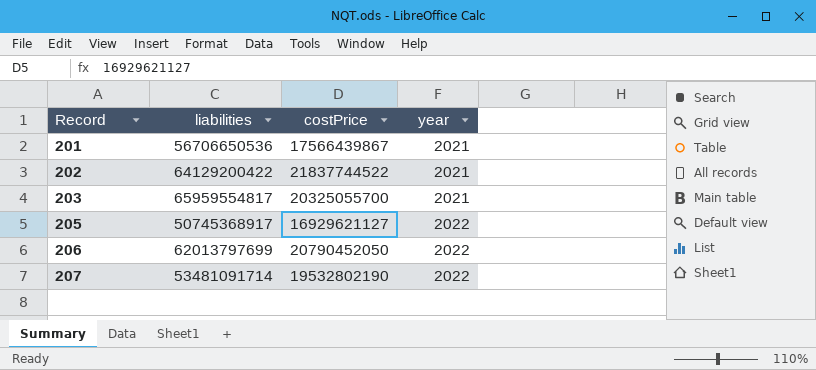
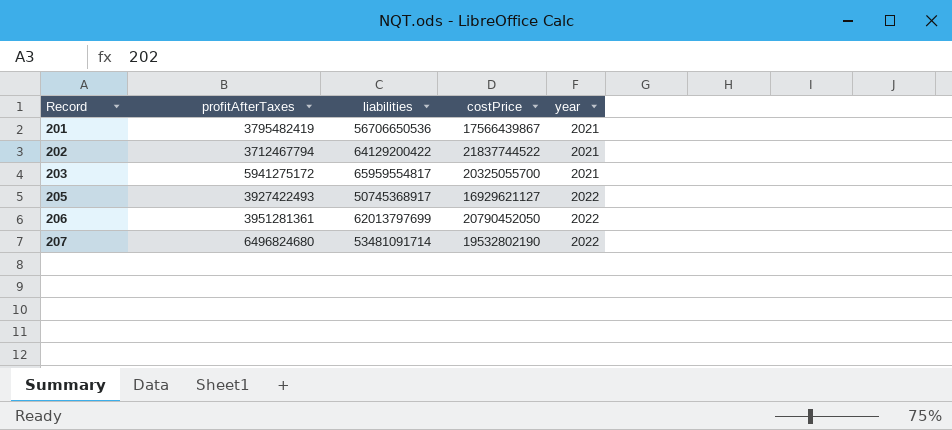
column profitAfterTaxes | position: none -> 2

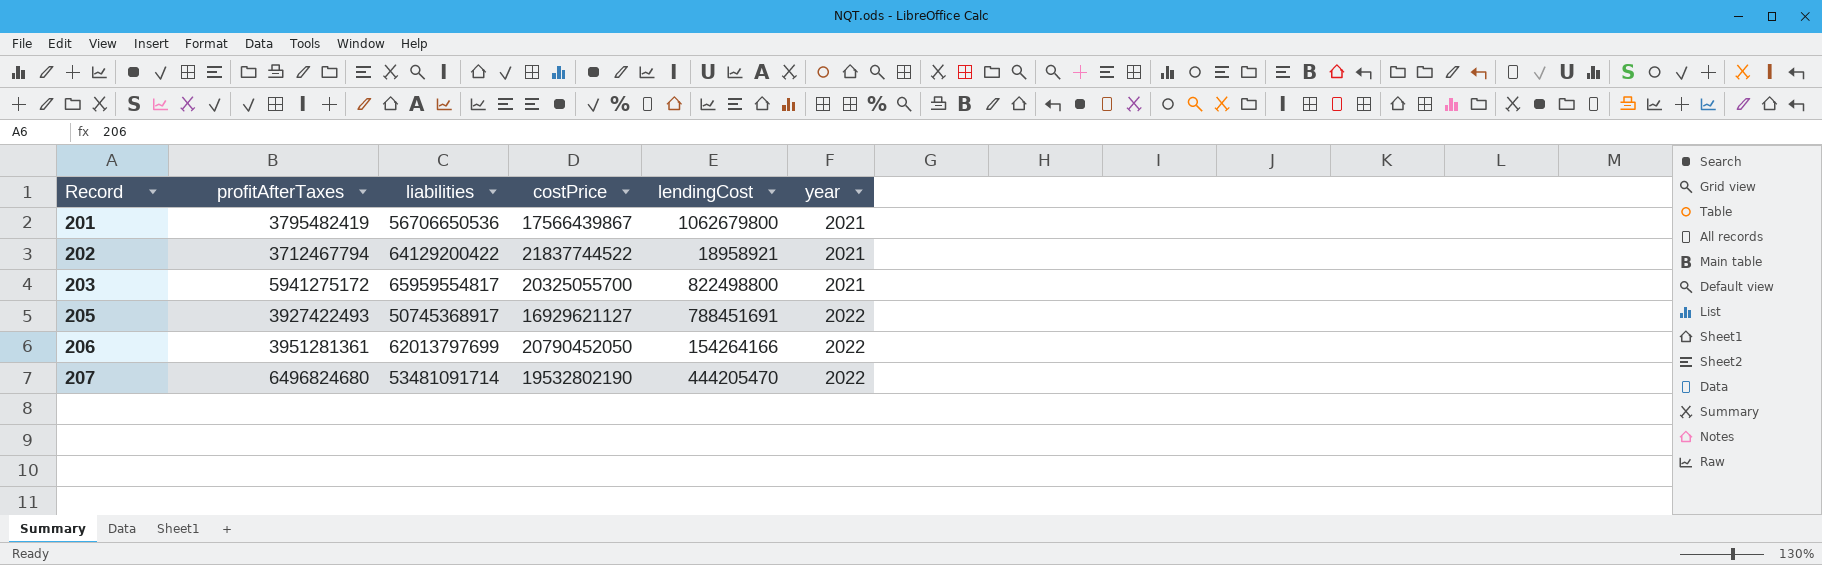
column lendingCost | position: none -> 5

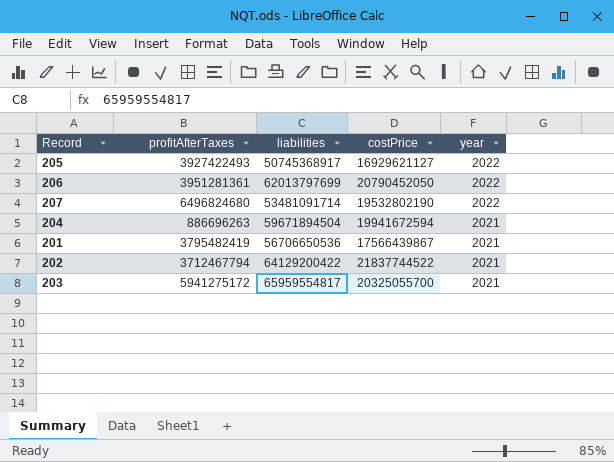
row order: Record ascending -> year descending
column lendingCost | position: 5 -> none
row 204: none -> 886696263 | 59671894504 | 19941672594 | 2021

